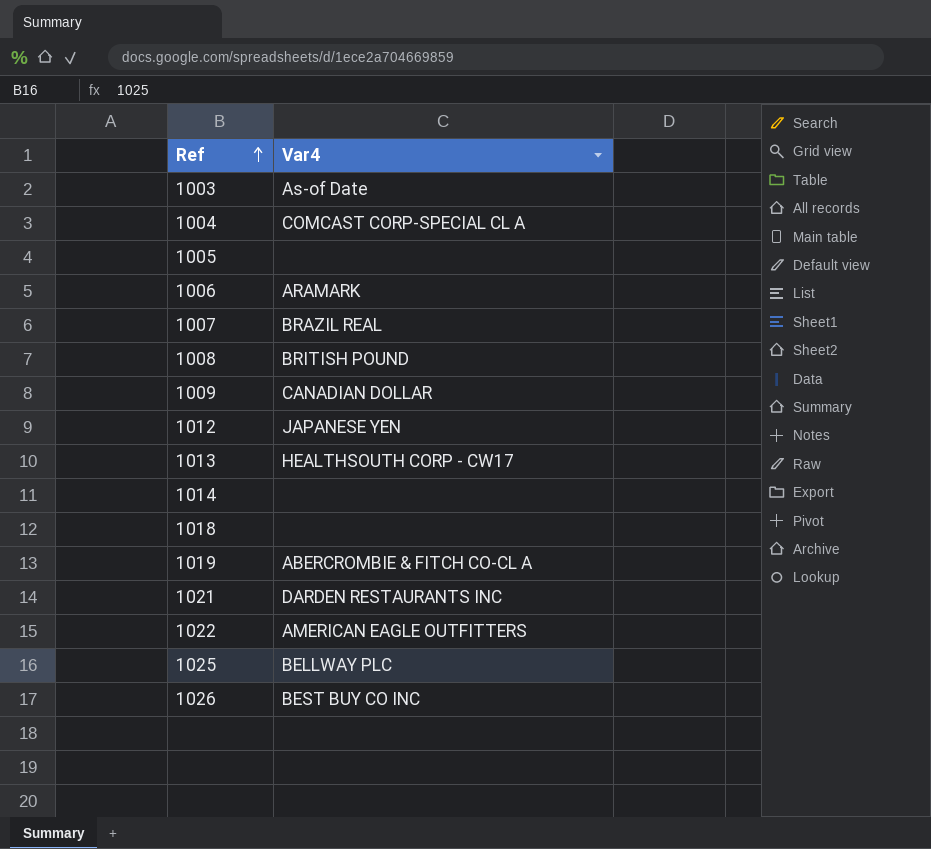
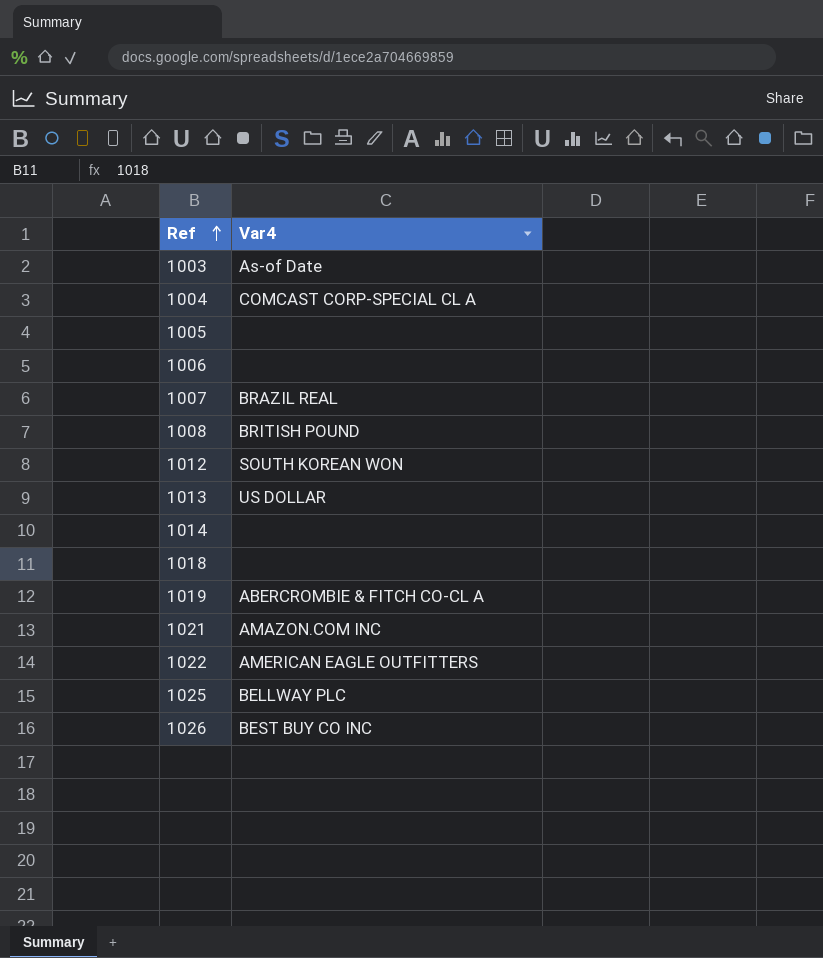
row 1009: CANADIAN DOLLAR -> none
1006 | Var4: ARAMARK -> none
1012 | Var4: JAPANESE YEN -> SOUTH KOREAN WON
1013 | Var4: HEALTHSOUTH CORP - CW17 -> US DOLLAR
1021 | Var4: DARDEN RESTAURANTS INC -> AMAZON.COM INC

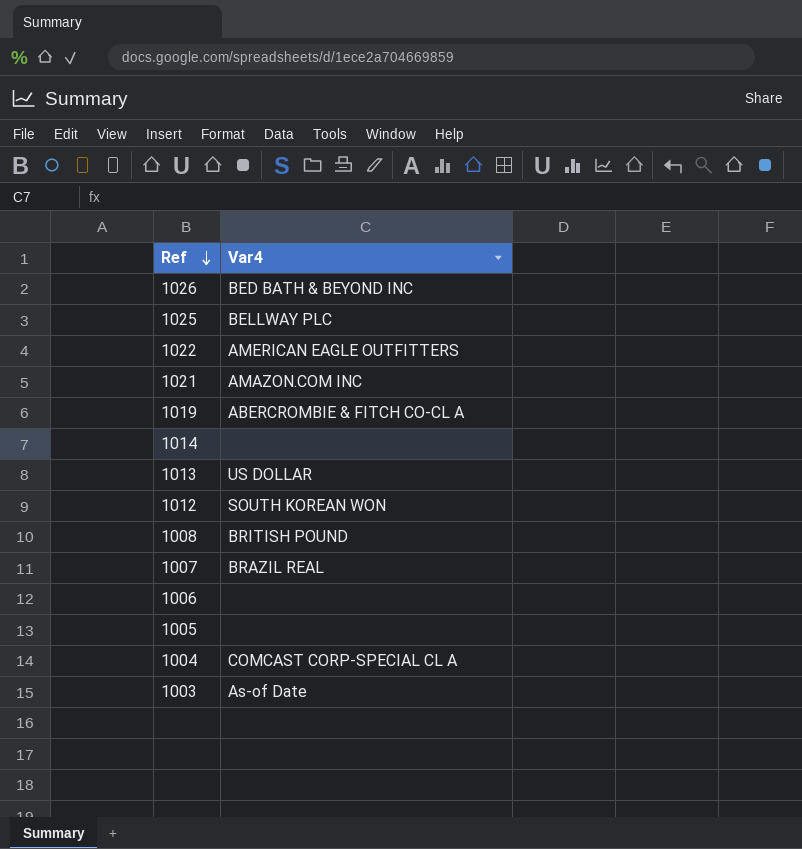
row order: Ref ascending -> Ref descending
row 1018: none -> none
1026 | Var4: BEST BUY CO INC -> BED BATH & BEYOND INC

